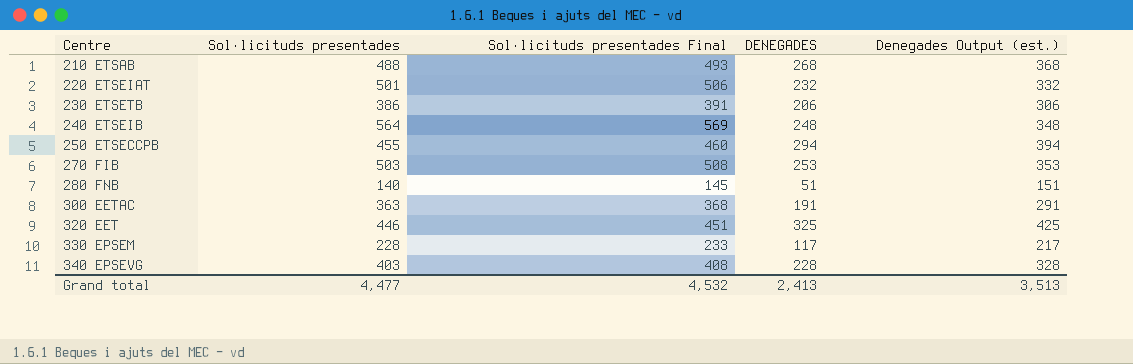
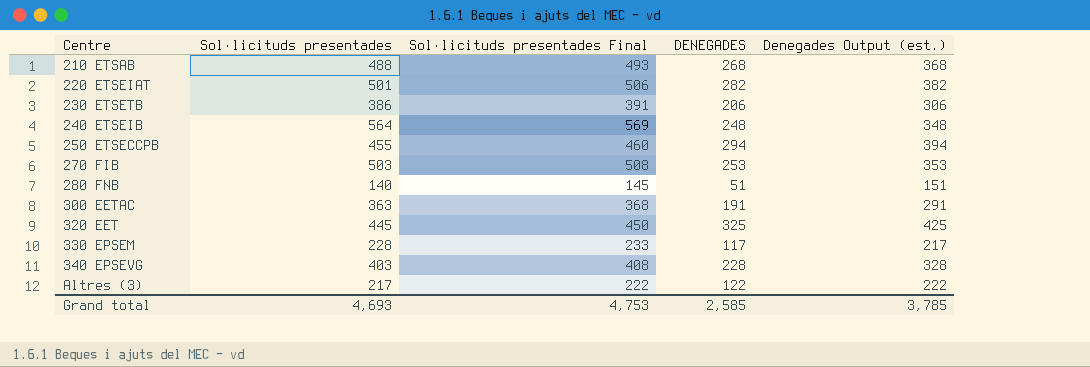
220 ETSEIAT | DENEGADES: 232 -> 282
220 ETSEIAT | Denegades Output (est.): 332 -> 382
320 EET | Sol·licituds presentades: 446 -> 445
320 EET | Sol·licituds presentades Final: 451 -> 450
row Altres (3): none -> 217 | 222 | 122 | 222
Grand total | Sol·licituds presentades: 4,477 -> 4,693
Grand total | Sol·licituds presentades Final: 4,532 -> 4,753
Grand total | DENEGADES: 2,413 -> 2,585
Grand total | Denegades Output (est.): 3,513 -> 3,785

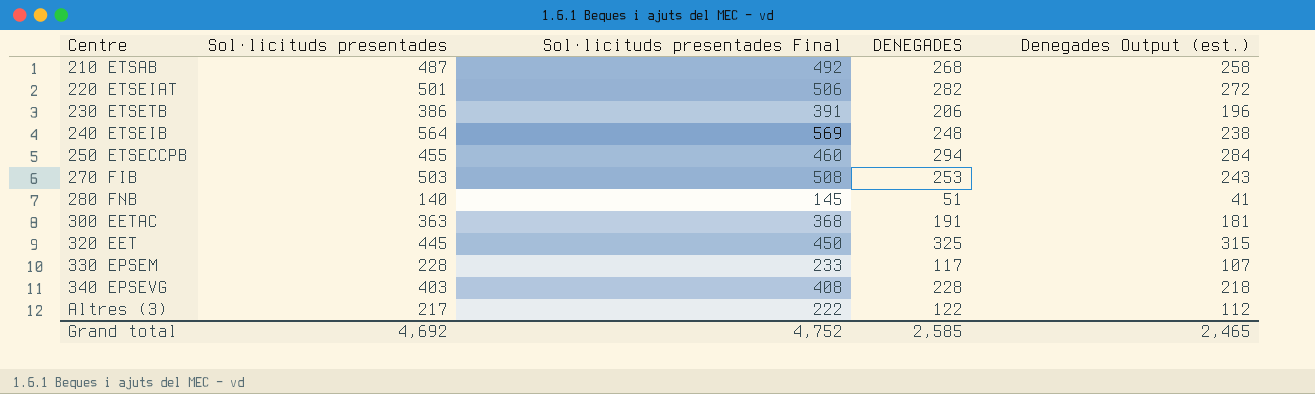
column Denegades Output (est.) | formula: [DENEGADES] + 100 -> [DENEGADES] - 10
210 ETSAB | Sol·licituds presentades: 488 -> 487
210 ETSAB | Sol·licituds presentades Final: 493 -> 492
Grand total | Sol·licituds presentades: 4,693 -> 4,692
Grand total | Sol·licituds presentades Final: 4,753 -> 4,752
Grand total | Denegades Output (est.): 3,785 -> 2,465

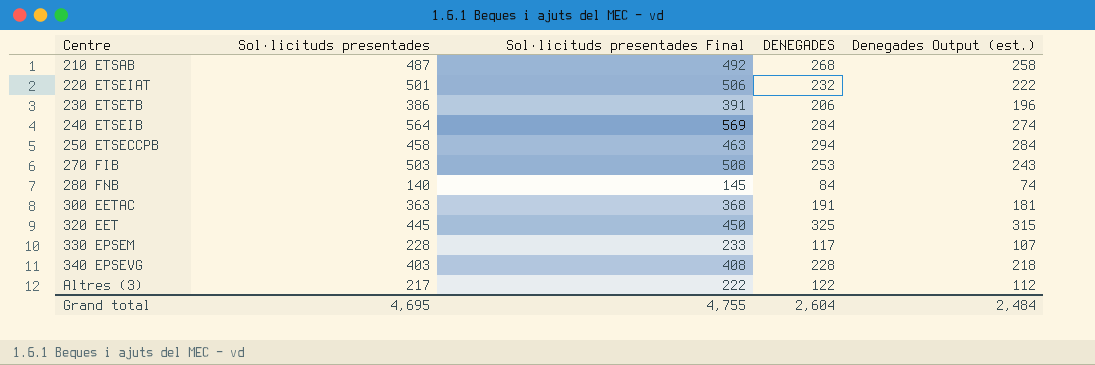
220 ETSEIAT | DENEGADES: 282 -> 232
220 ETSEIAT | Denegades Output (est.): 272 -> 222
240 ETSEIB | DENEGADES: 248 -> 284
240 ETSEIB | Denegades Output (est.): 238 -> 274
250 ETSECCPB | Sol·licituds presentades: 455 -> 458
250 ETSECCPB | Sol·licituds presentades Final: 460 -> 463
280 FNB | DENEGADES: 51 -> 84
280 FNB | Denegades Output (est.): 41 -> 74
Grand total | Sol·licituds presentades: 4,692 -> 4,695
Grand total | Sol·licituds presentades Final: 4,752 -> 4,755
Grand total | DENEGADES: 2,585 -> 2,604
Grand total | Denegades Output (est.): 2,465 -> 2,484

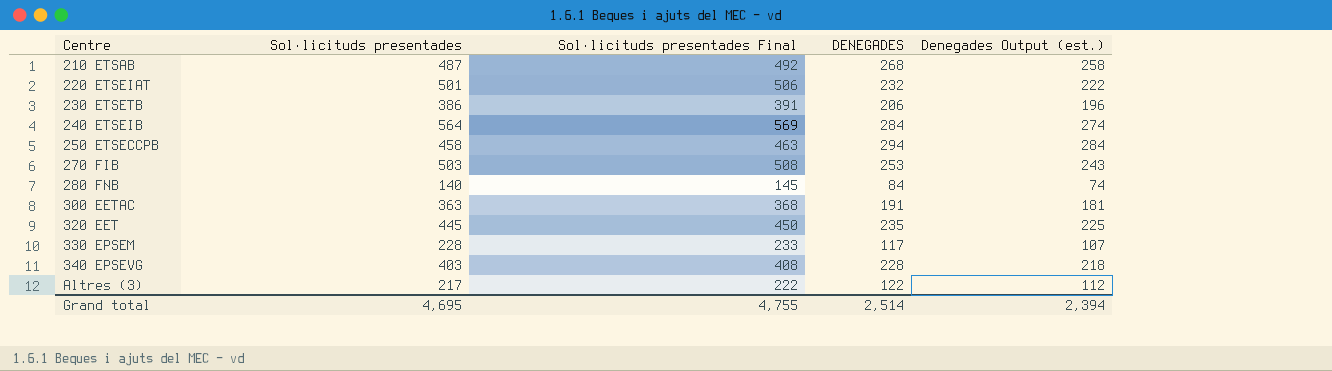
320 EET | DENEGADES: 325 -> 235
320 EET | Denegades Output (est.): 315 -> 225
Grand total | DENEGADES: 2,604 -> 2,514
Grand total | Denegades Output (est.): 2,484 -> 2,394

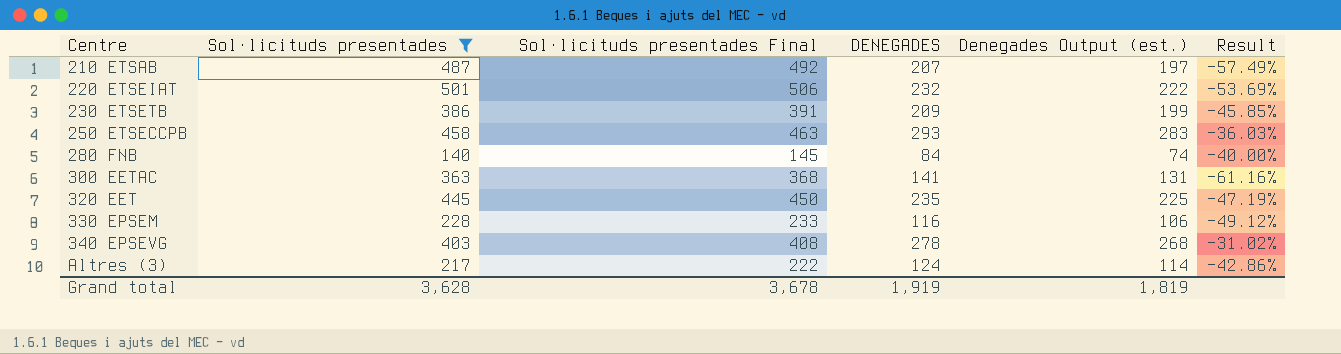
filter: none -> Sol·licituds presentades <= 501
column Result | formula: none -> ([DENEGADES] - [Sol·licituds presentades]) / [Sol·licituds presentades]
210 ETSAB | DENEGADES: 268 -> 207
210 ETSAB | Denegades Output (est.): 258 -> 197
230 ETSETB | DENEGADES: 206 -> 209
230 ETSETB | Denegades Output (est.): 196 -> 199
250 ETSECCPB | DENEGADES: 294 -> 293
250 ETSECCPB | Denegades Output (est.): 284 -> 283
300 EETAC | DENEGADES: 191 -> 141
300 EETAC | Denegades Output (est.): 181 -> 131
330 EPSEM | DENEGADES: 117 -> 116
330 EPSEM | Denegades Output (est.): 107 -> 106
340 EPSEVG | DENEGADES: 228 -> 278
340 EPSEVG | Denegades Output (est.): 218 -> 268
Altres (3) | DENEGADES: 122 -> 124
Altres (3) | Denegades Output (est.): 112 -> 114
Grand total | Sol·licituds presentades: 4,695 -> 3,628
Grand total | Sol·licituds presentades Final: 4,755 -> 3,678
Grand total | DENEGADES: 2,514 -> 1,919
Grand total | Denegades Output (est.): 2,394 -> 1,819

